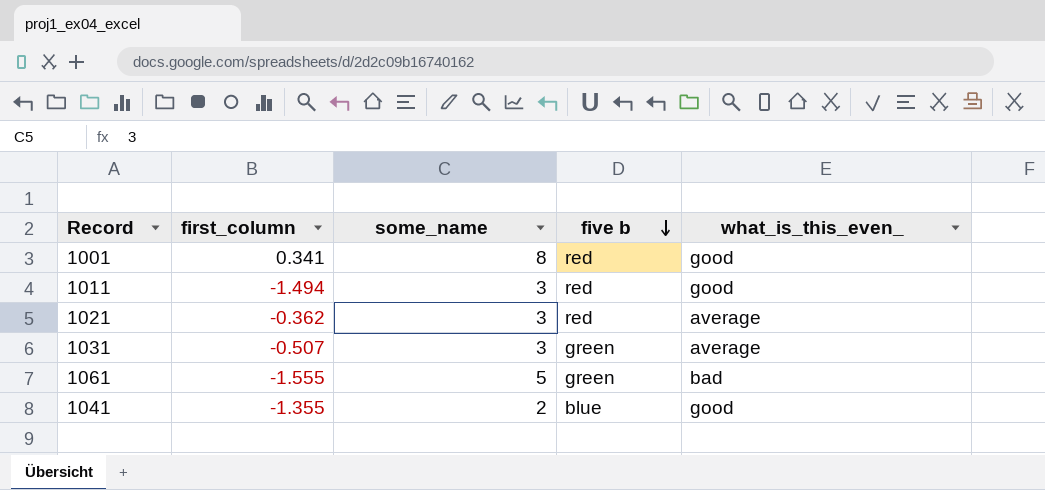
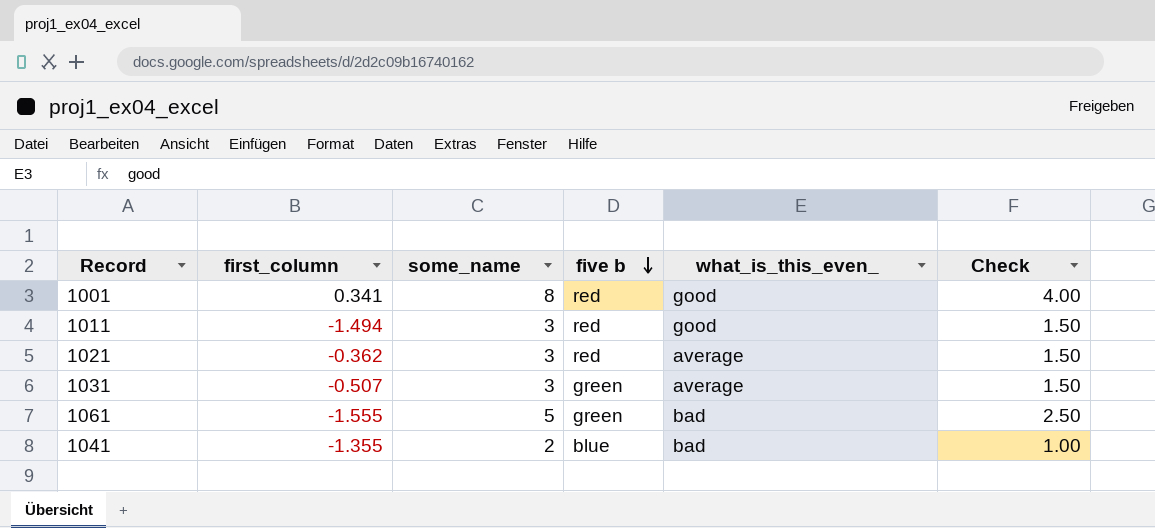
column Check | formula: none -> [some_name] * 0.5
1041 | what_is_this_even_: good -> bad

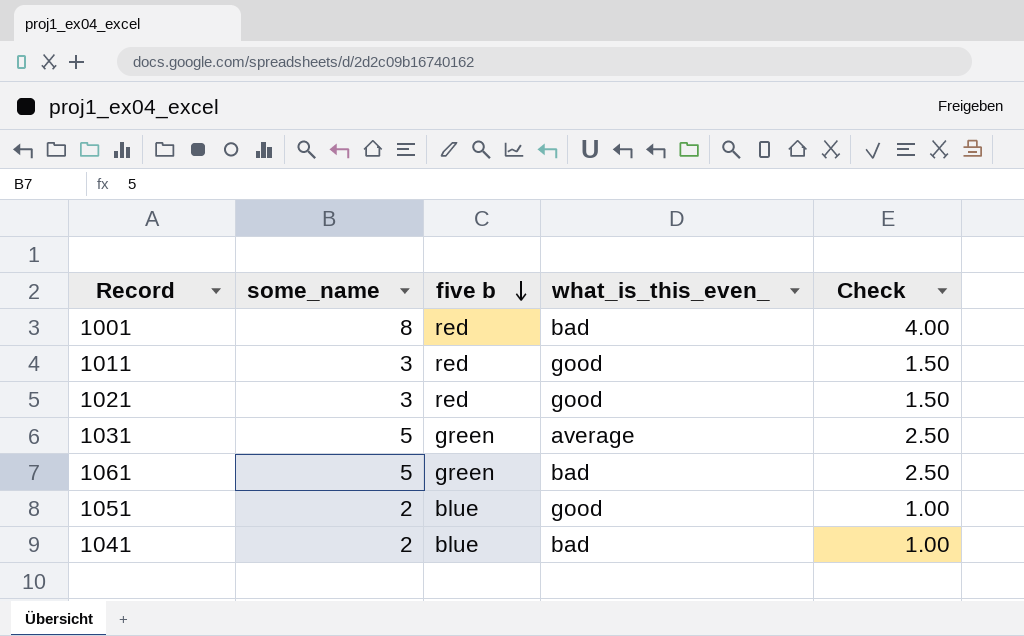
column first_column | position: 2 -> none
1001 | what_is_this_even_: good -> bad
1021 | what_is_this_even_: average -> good
1031 | some_name: 3 -> 5
1031 | Check: 1.50 -> 2.50
row 1051: none -> 2 | blue | good | 1.00

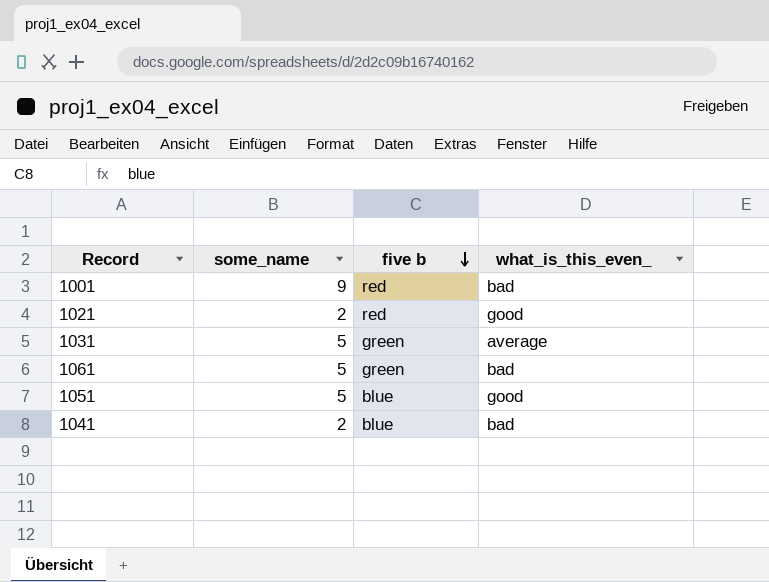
column Check | formula: [some_name] * 0.5 -> none
row 1011: 3 | red | good | 1.50 -> none
1001 | some_name: 8 -> 9
1021 | some_name: 3 -> 2
1051 | some_name: 2 -> 5

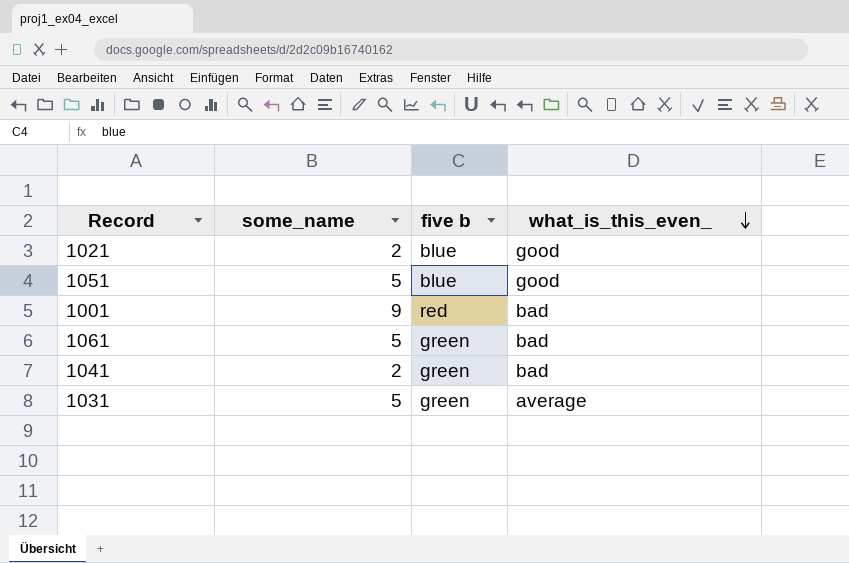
row order: five b descending -> what_is_this_even_ descending
1021 | five b: red -> blue
1041 | five b: blue -> green

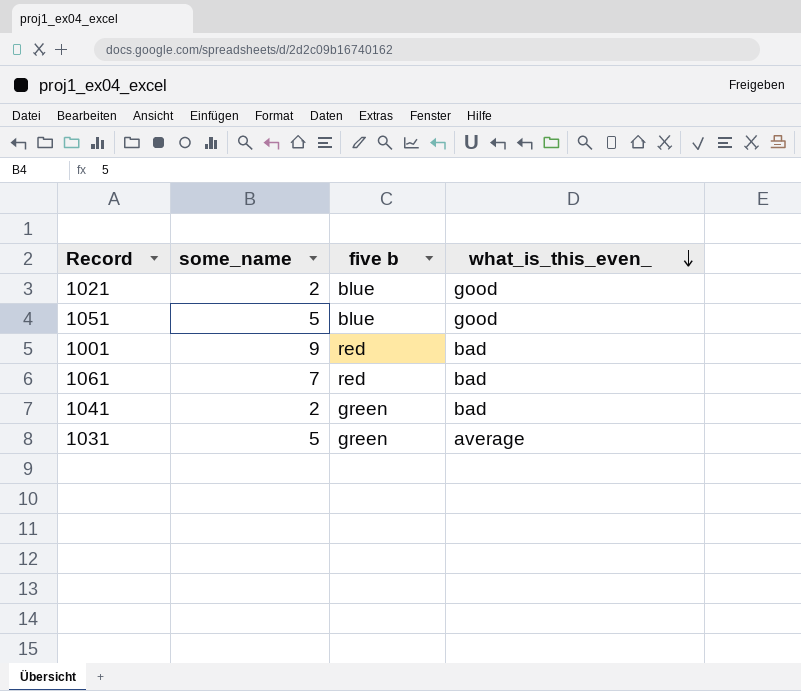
1061 | some_name: 5 -> 7
1061 | five b: green -> red

